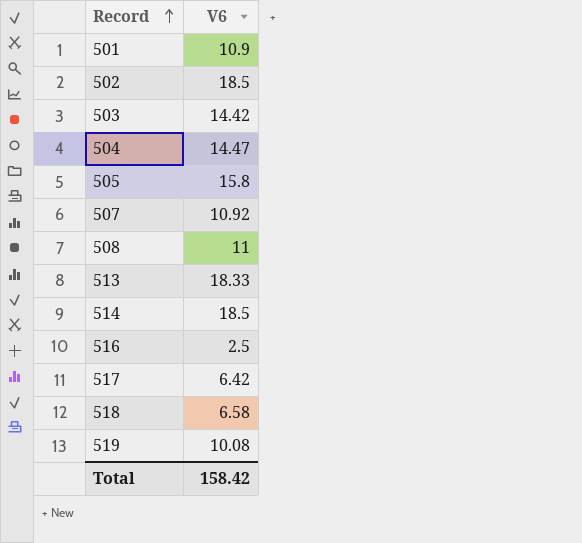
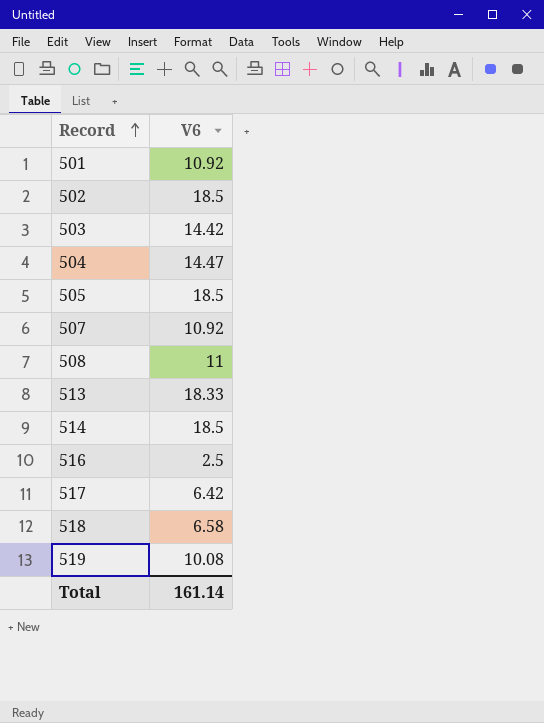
501 | V6: 10.9 -> 10.92
505 | V6: 15.8 -> 18.5
Total | V6: 158.42 -> 161.14

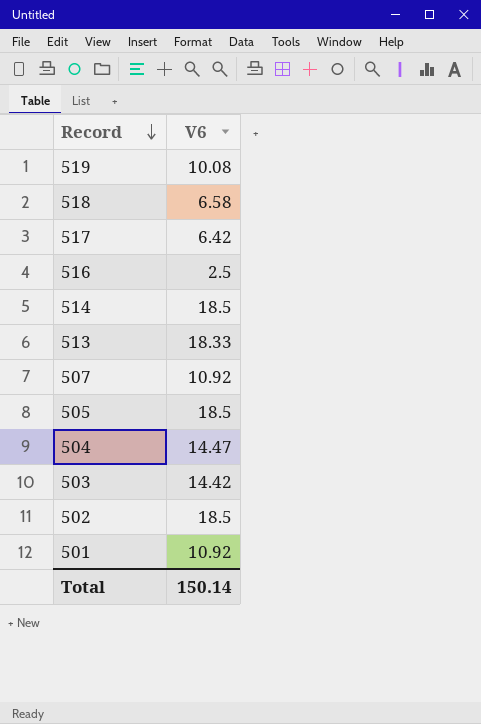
row order: Record ascending -> Record descending
row 508: 11 -> none
Total | V6: 161.14 -> 150.14

